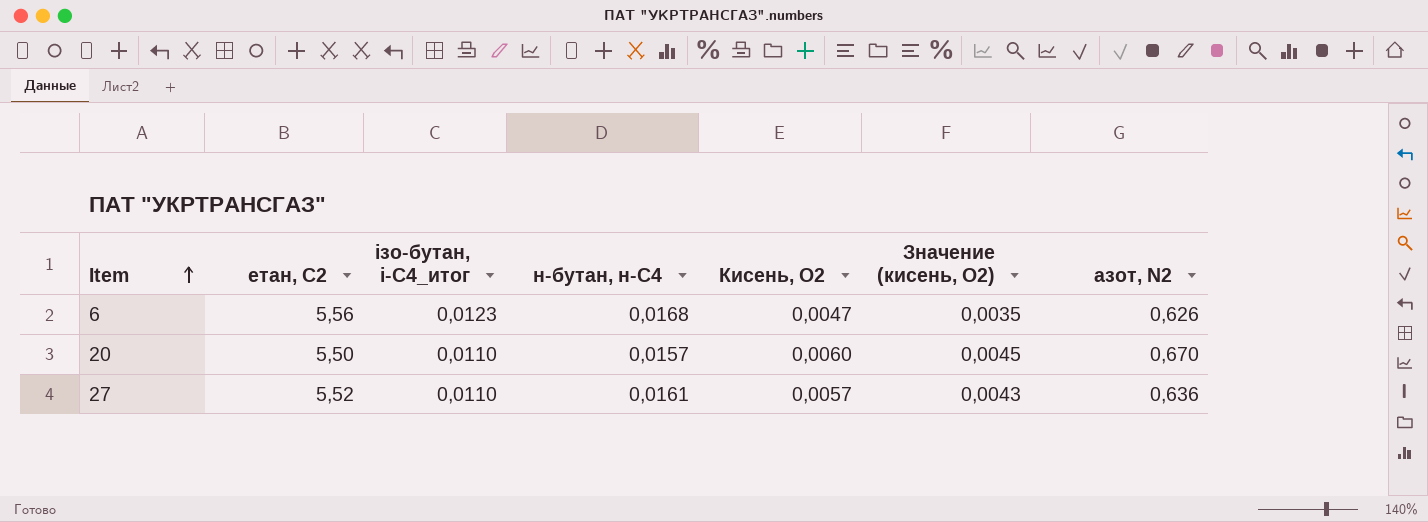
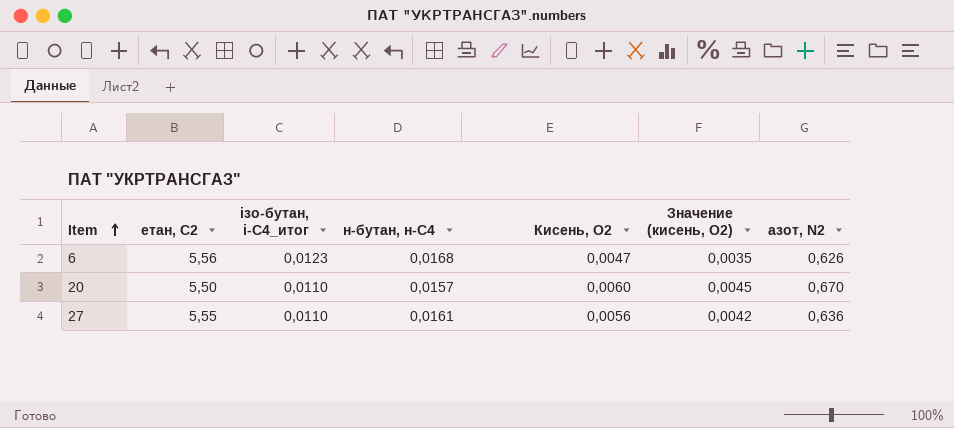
27 | етан, С2: 5,52 -> 5,55
27 | Кисень, О2: 0,0057 -> 0,0056
27 | Значение (кисень, О2): 0,0043 -> 0,0042

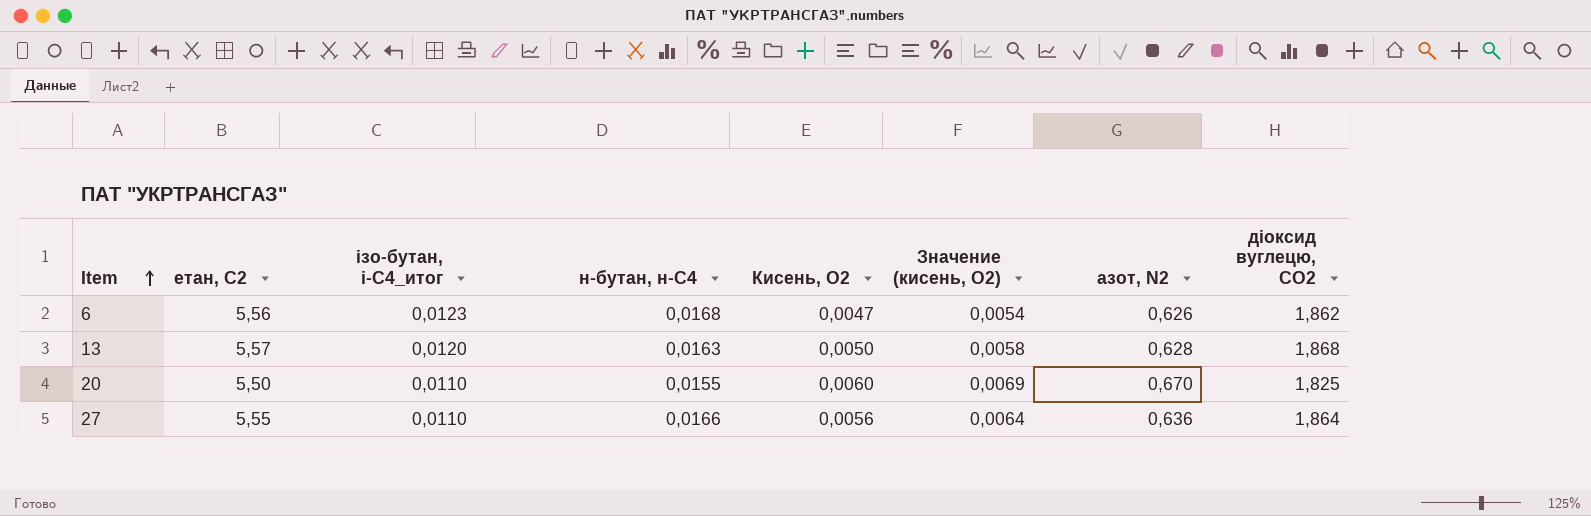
column Значение (кисень, О2) | formula: [Кисень, О2] * 0,75 -> [Кисень, О2] * 1,15
column діоксид вуглецю, CО2 | position: none -> 8
row 13: none -> 5,57 | 0,0120 | 0,0163 | 0,0050 | 0,0058 | 0,628 | 1,868
20 | н-бутан, н-С4: 0,0157 -> 0,0155
27 | н-бутан, н-С4: 0,0161 -> 0,0166

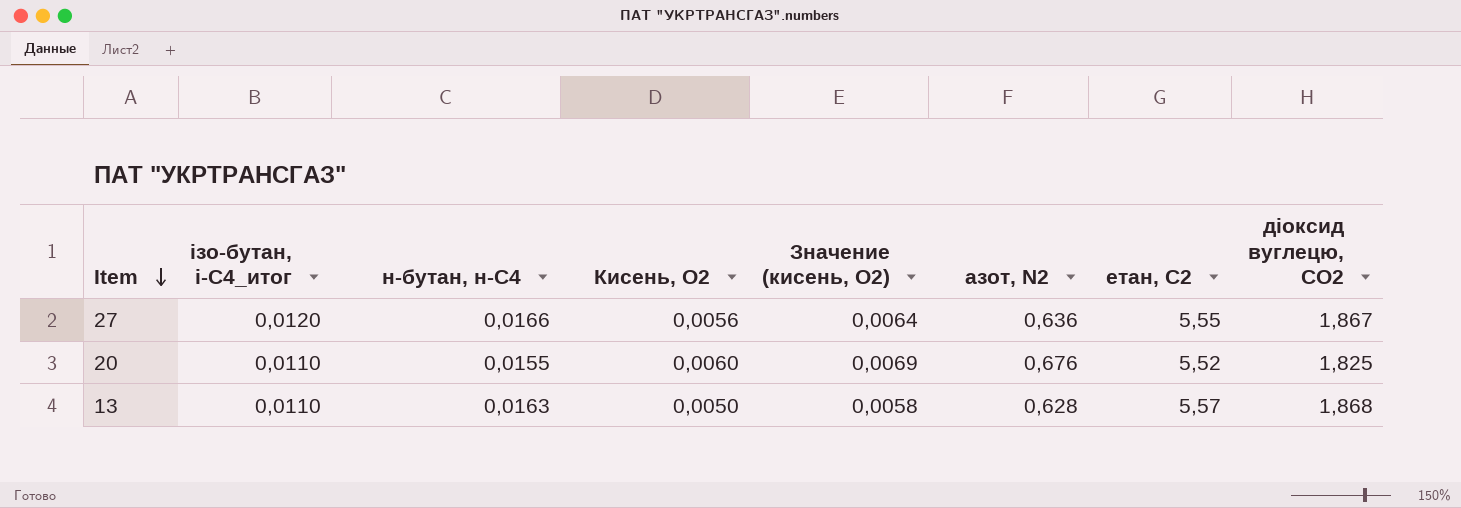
row order: Item ascending -> Item descending
column етан, С2 | position: 2 -> 7
row 6: 5,56 | 0,0123 | 0,0168 | 0,0047 | 0,0054 | 0,626 | 1,862 -> none
27 | ізо-бутан, і-С4_итог: 0,0110 -> 0,0120
27 | діоксид вуглецю, CО2: 1,864 -> 1,867
20 | азот, N2: 0,670 -> 0,676
20 | етан, С2: 5,50 -> 5,52
13 | ізо-бутан, і-С4_итог: 0,0120 -> 0,0110

